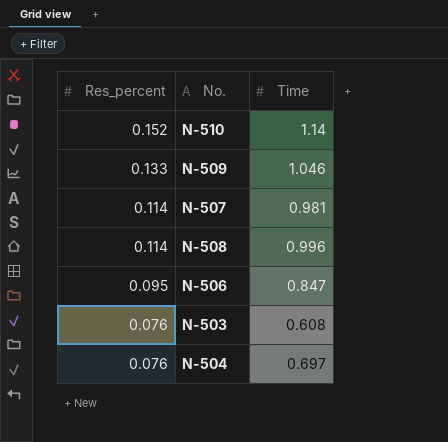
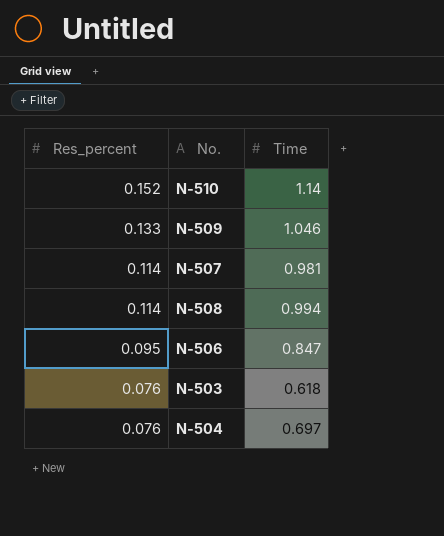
N-508 | Time: 0.996 -> 0.994
N-503 | Time: 0.608 -> 0.618

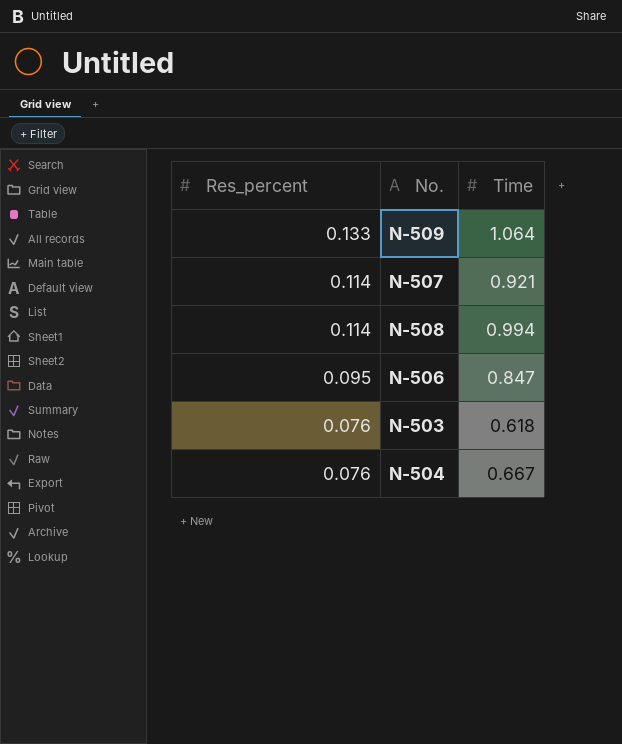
row N-510: 0.152 | 1.14 -> none
N-509 | Time: 1.046 -> 1.064
N-507 | Time: 0.981 -> 0.921
N-504 | Time: 0.697 -> 0.667

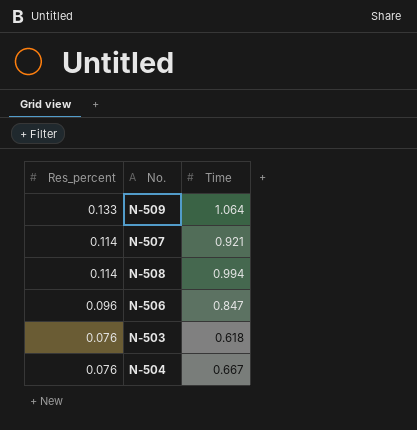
N-506 | Res_percent: 0.095 -> 0.096

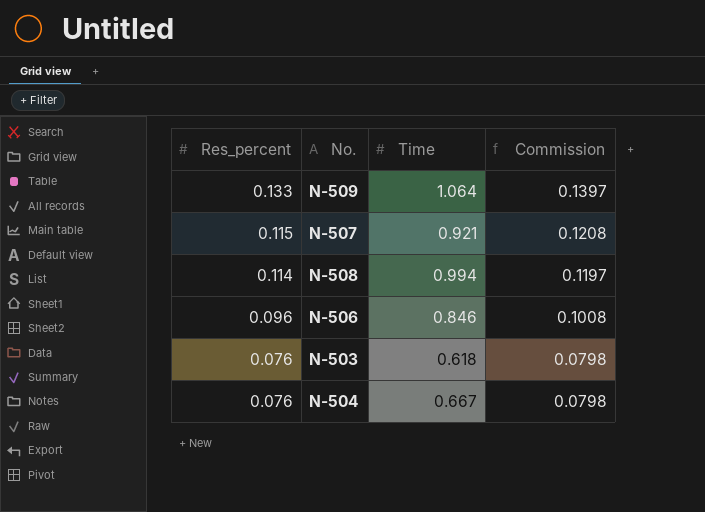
column Commission | formula: none -> [Res_percent] * 1.05
N-507 | Res_percent: 0.114 -> 0.115
N-506 | Time: 0.847 -> 0.846

